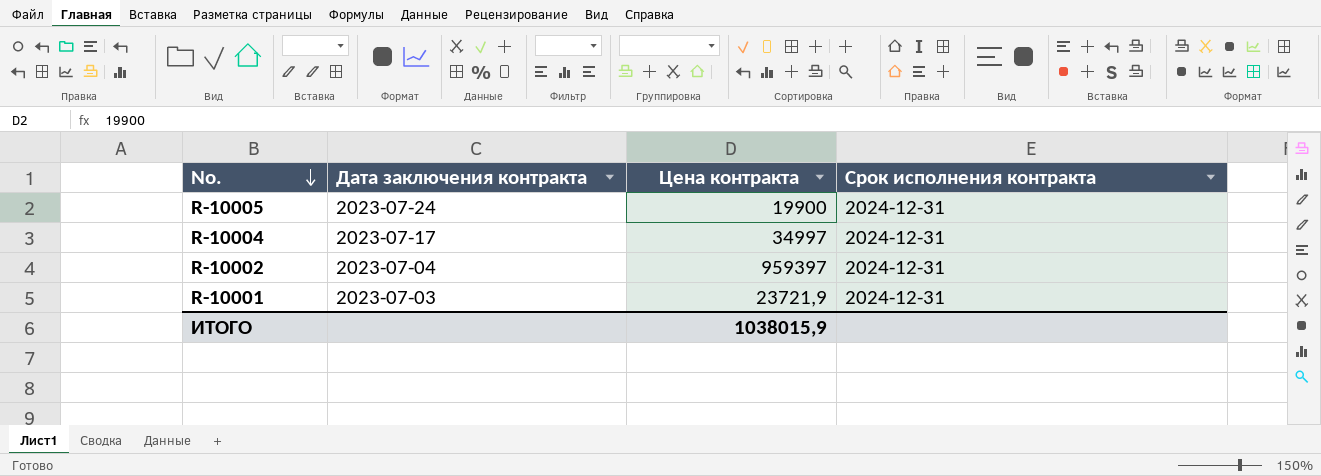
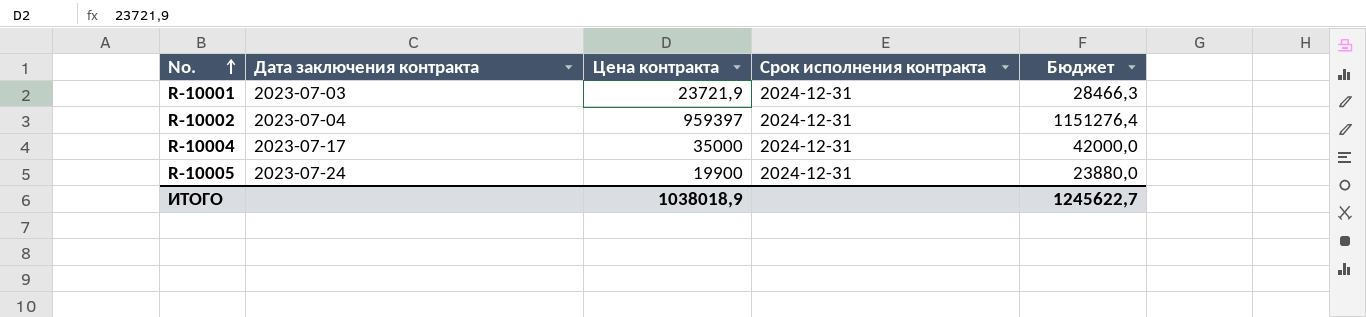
row order: No. descending -> No. ascending
column Бюджет | formula: none -> [Цена контракта] * 1,2
R-10004 | Цена контракта: 34997 -> 35000
ИТОГО | Цена контракта: 1038015,9 -> 1038018,9

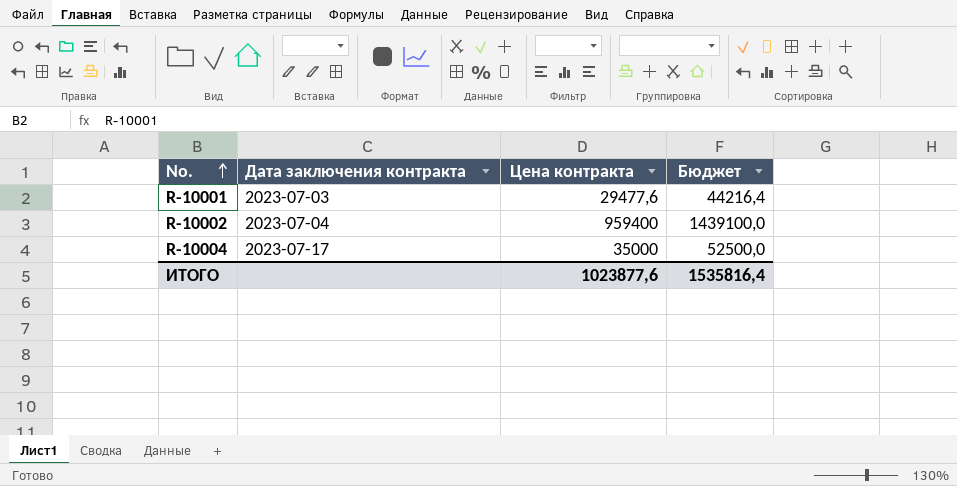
column Срок исполнения контракта | position: 4 -> none
column Бюджет | formula: [Цена контракта] * 1,2 -> [Цена контракта] * 1,5
row R-10005: 2023-07-24 | 19900 | 2024-12-31 | 23880,0 -> none
R-10001 | Цена контракта: 23721,9 -> 29477,6
R-10002 | Цена контракта: 959397 -> 959400
ИТОГО | Цена контракта: 1038018,9 -> 1023877,6
ИТОГО | Бюджет: 1245622,7 -> 1535816,4

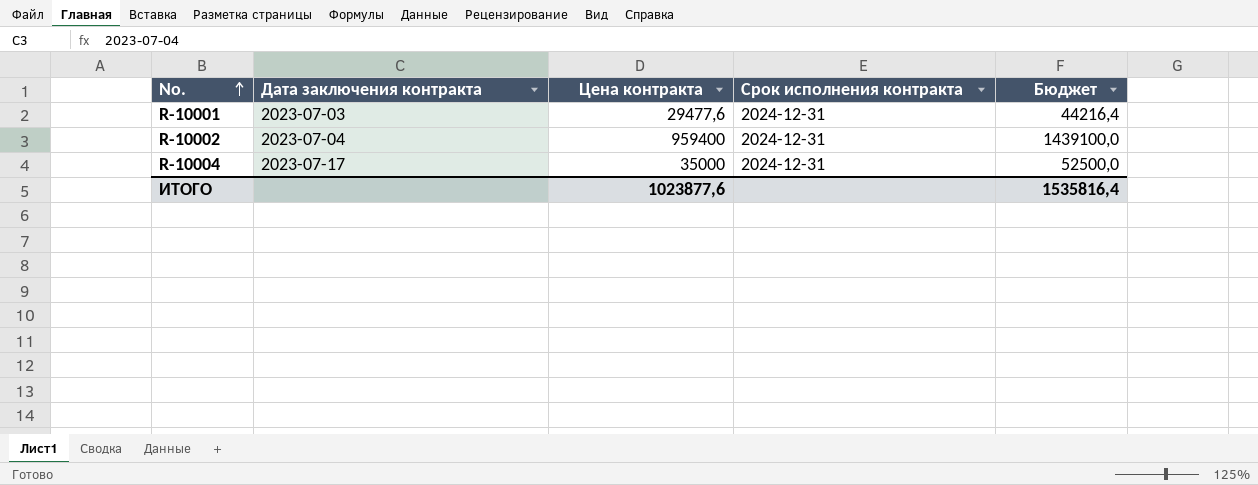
column Срок исполнения контракта | position: none -> 4

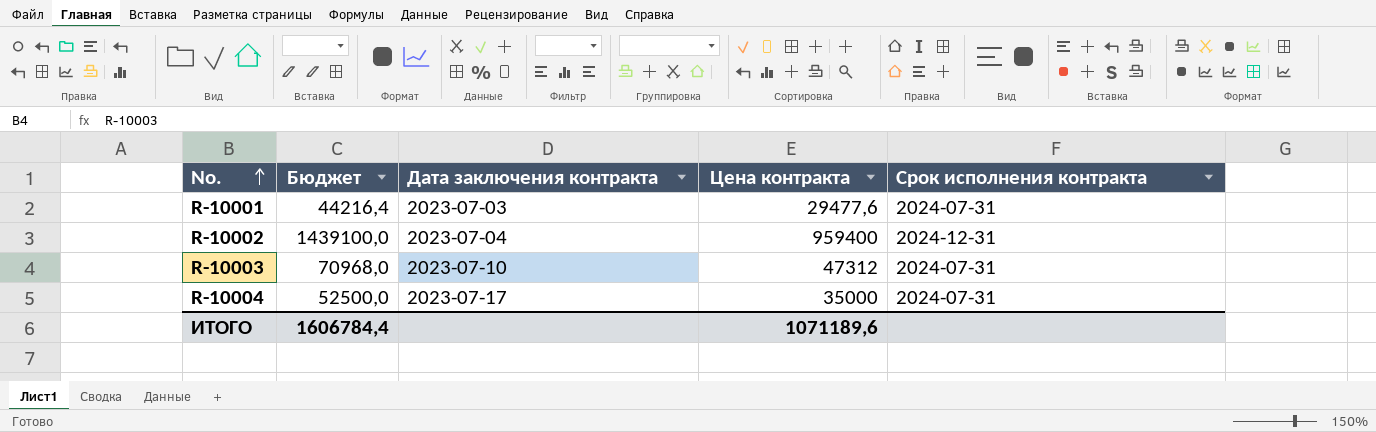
column Бюджет | position: 5 -> 2
R-10001 | Срок исполнения контракта: 2024-12-31 -> 2024-07-31
row R-10003: none -> 70968,0 | 2023-07-10 | 47312 | 2024-07-31
R-10004 | Срок исполнения контракта: 2024-12-31 -> 2024-07-31
ИТОГО | Бюджет: 1535816,4 -> 1606784,4
ИТОГО | Цена контракта: 1023877,6 -> 1071189,6

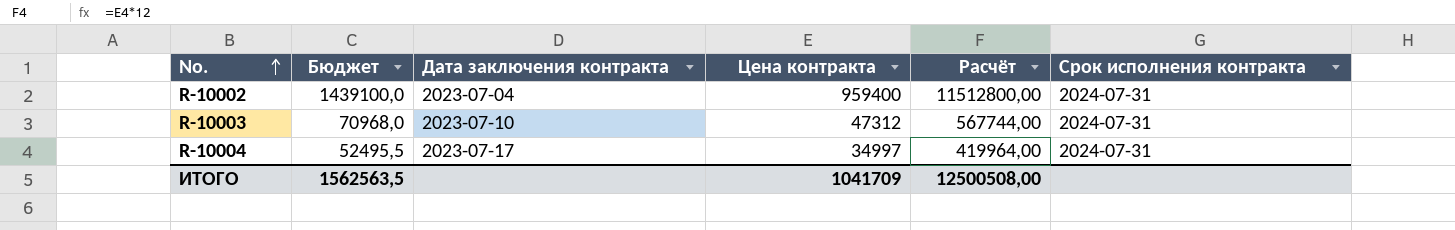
column Расчёт | formula: none -> [Цена контракта] * 12
row R-10001: 44216,4 | 2023-07-03 | 29477,6 | 2024-07-31 -> none
R-10002 | Срок исполнения контракта: 2024-12-31 -> 2024-07-31
R-10004 | Бюджет: 52500,0 -> 52495,5
R-10004 | Цена контракта: 35000 -> 34997
ИТОГО | Бюджет: 1606784,4 -> 1562563,5
ИТОГО | Цена контракта: 1071189,6 -> 1041709

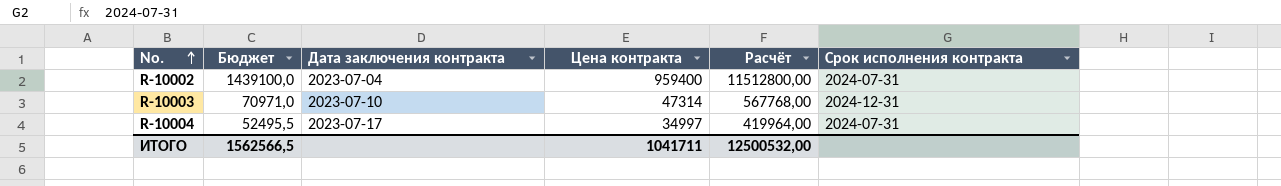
R-10003 | Бюджет: 70968,0 -> 70971,0
R-10003 | Цена контракта: 47312 -> 47314
R-10003 | Расчёт: 567744,00 -> 567768,00
R-10003 | Срок исполнения контракта: 2024-07-31 -> 2024-12-31
ИТОГО | Бюджет: 1562563,5 -> 1562566,5
ИТОГО | Цена контракта: 1041709 -> 1041711
ИТОГО | Расчёт: 12500508,00 -> 12500532,00

